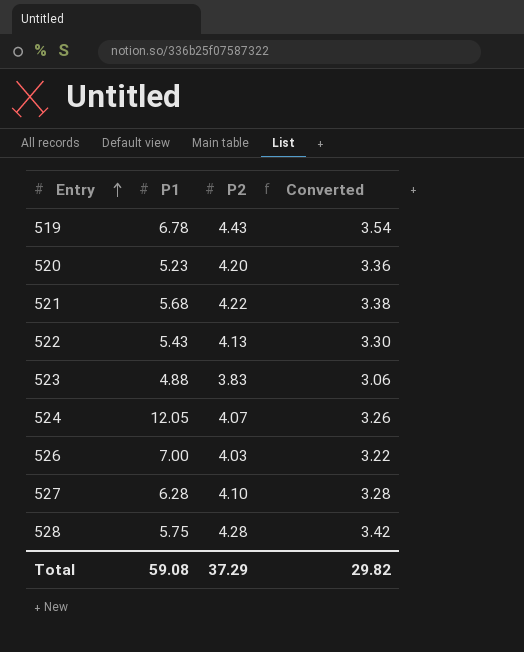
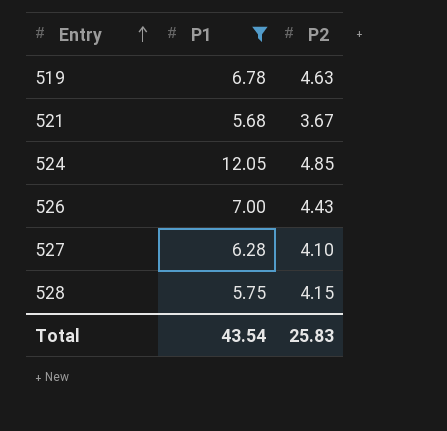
filter: none -> P1 >= 5.68
column Converted | formula: [P2] * 0.8 -> none
519 | P2: 4.43 -> 4.63
521 | P2: 4.22 -> 3.67
524 | P2: 4.07 -> 4.85
526 | P2: 4.03 -> 4.43
528 | P2: 4.28 -> 4.15
Total | P1: 59.08 -> 43.54
Total | P2: 37.29 -> 25.83

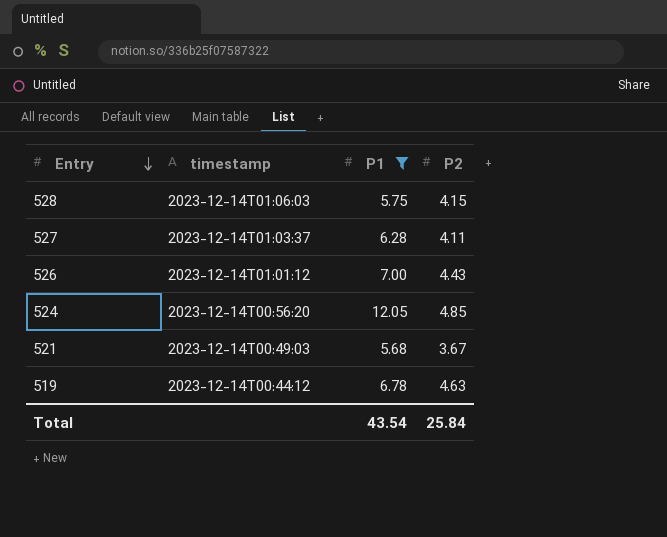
row order: Entry ascending -> Entry descending
column timestamp | position: none -> 2
527 | P2: 4.10 -> 4.11
Total | P2: 25.83 -> 25.84

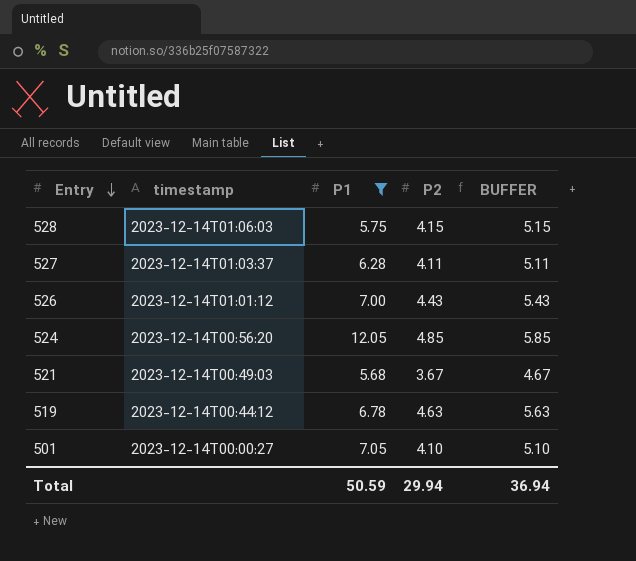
column BUFFER | formula: none -> [P2] + 1
row 501: none -> 2023-12-14T00:00:27 | 7.05 | 4.10 | 5.10
Total | P1: 43.54 -> 50.59
Total | P2: 25.84 -> 29.94

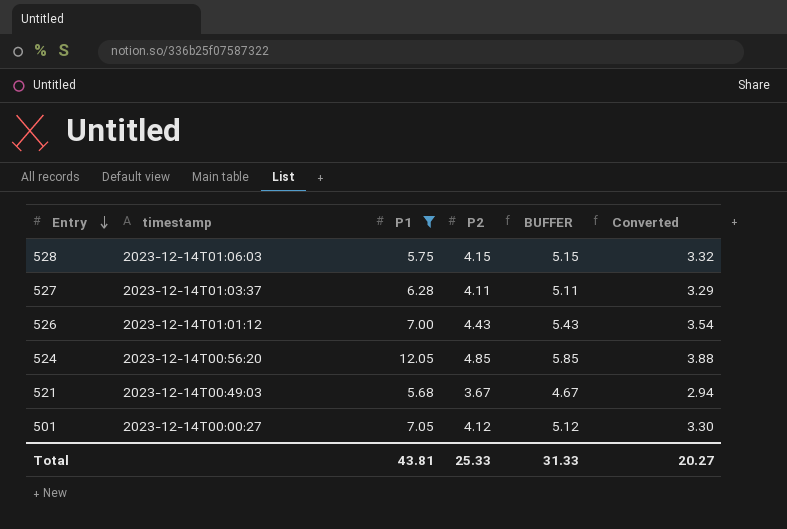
column Converted | formula: none -> [P2] * 0.8
row 519: 2023-12-14T00:44:12 | 6.78 | 4.63 | 5.63 -> none
501 | P2: 4.10 -> 4.12
501 | BUFFER: 5.10 -> 5.12
Total | P1: 50.59 -> 43.81
Total | P2: 29.94 -> 25.33
Total | BUFFER: 36.94 -> 31.33

